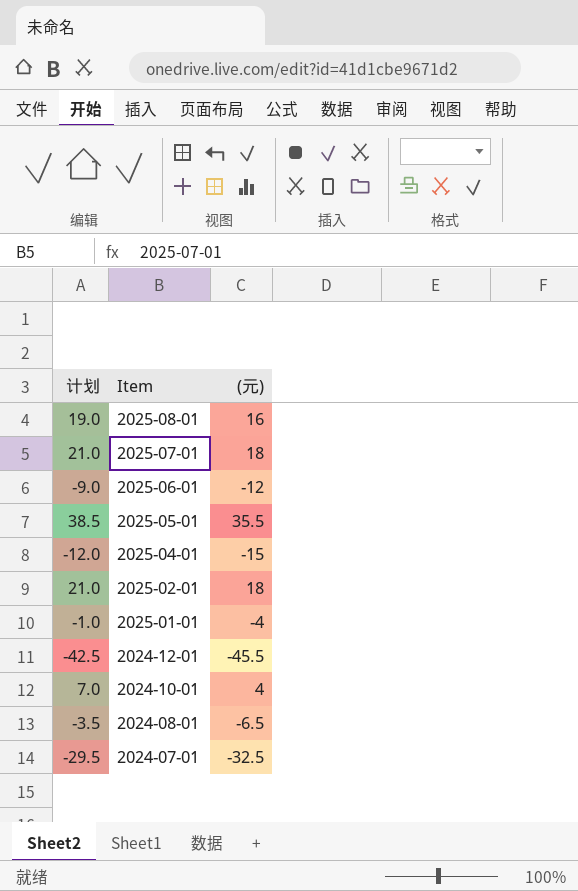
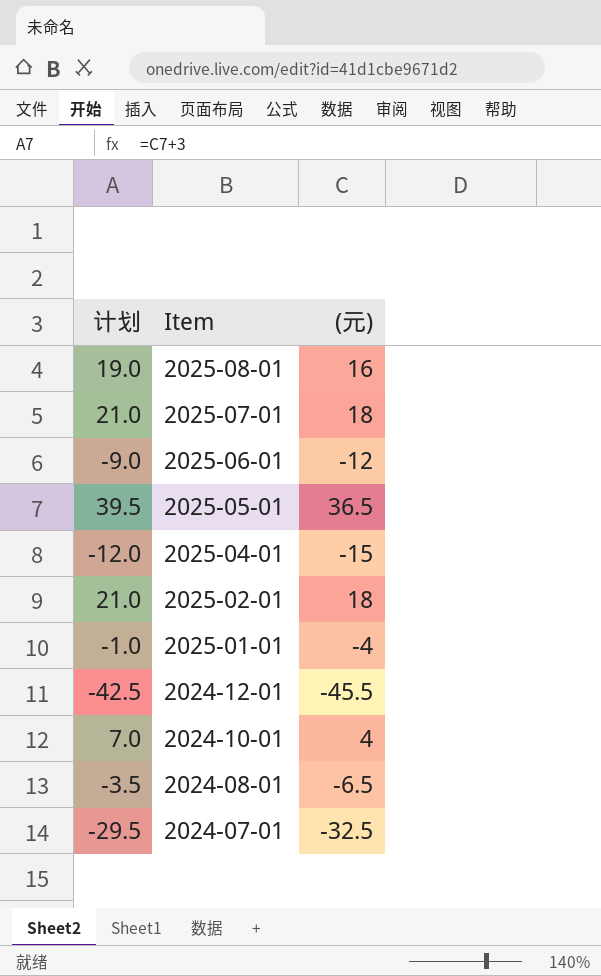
2025-05-01 | 计划: 38.5 -> 39.5
2025-05-01 | (元): 35.5 -> 36.5

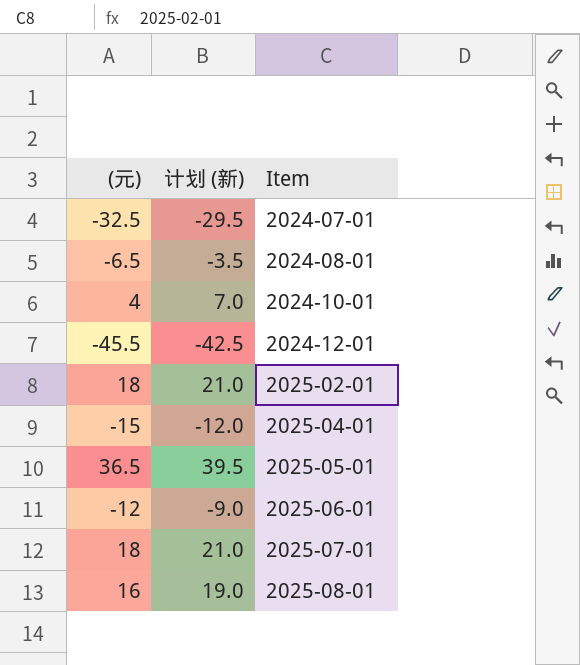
row order: Item descending -> Item ascending
column (元) | position: 3 -> 1
column name: 计划 -> 计划 (新)
row 2025-01-01: -1.0 | -4 -> none

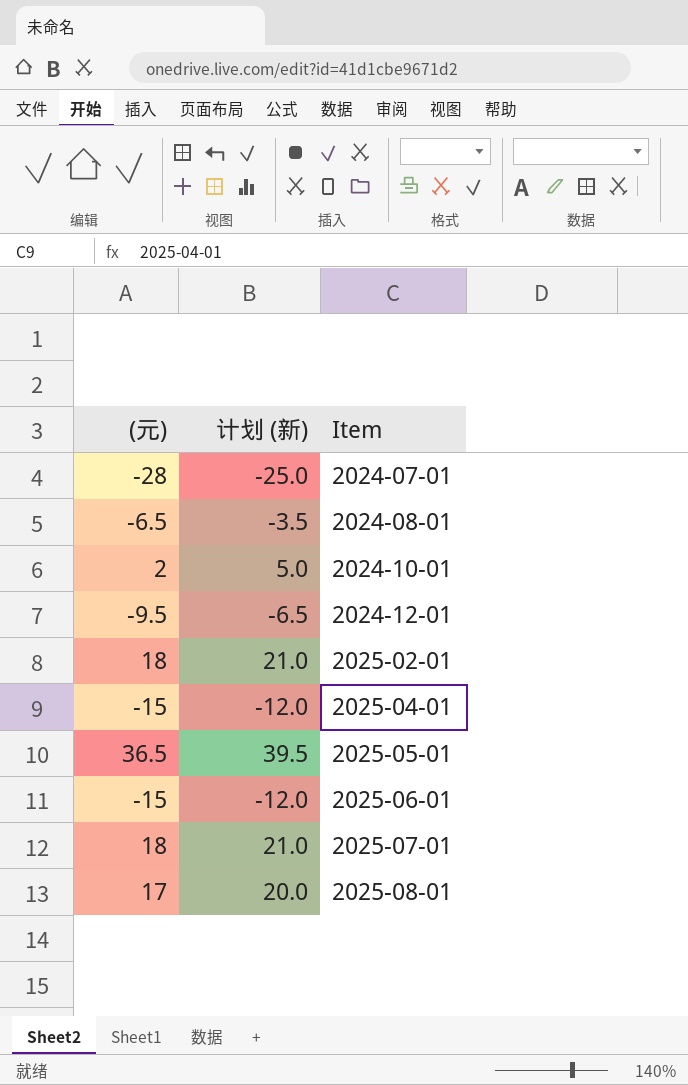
2024-07-01 | (元): -32.5 -> -28
2024-07-01 | 计划 (新): -29.5 -> -25.0
2024-10-01 | (元): 4 -> 2
2024-10-01 | 计划 (新): 7.0 -> 5.0
2024-12-01 | (元): -45.5 -> -9.5
2024-12-01 | 计划 (新): -42.5 -> -6.5
2025-06-01 | (元): -12 -> -15
2025-06-01 | 计划 (新): -9.0 -> -12.0
2025-08-01 | (元): 16 -> 17
2025-08-01 | 计划 (新): 19.0 -> 20.0

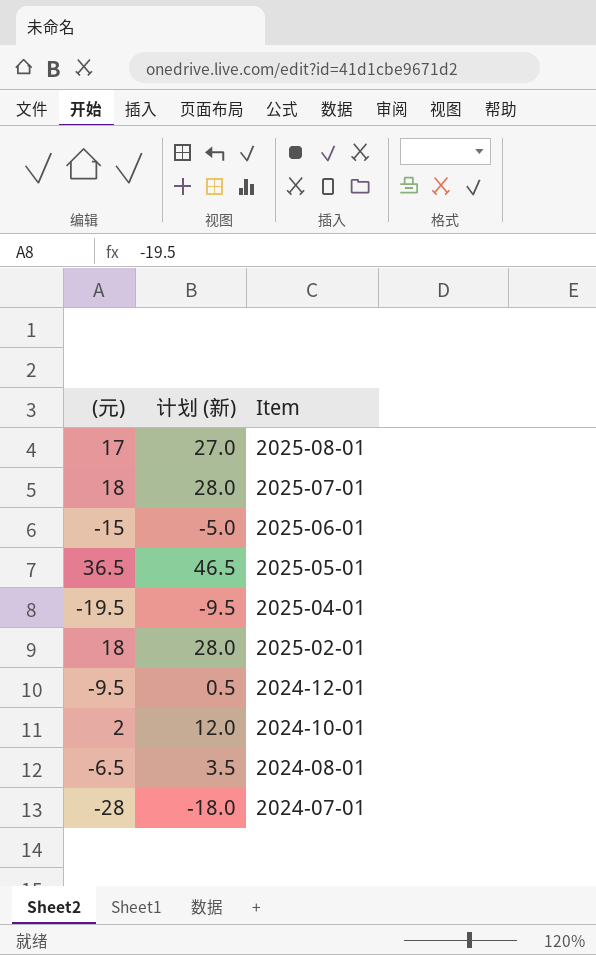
row order: Item ascending -> Item descending
column 计划 (新) | formula: [(元)] + 3 -> [(元)] + 10
2025-04-01 | (元): -15 -> -19.5

